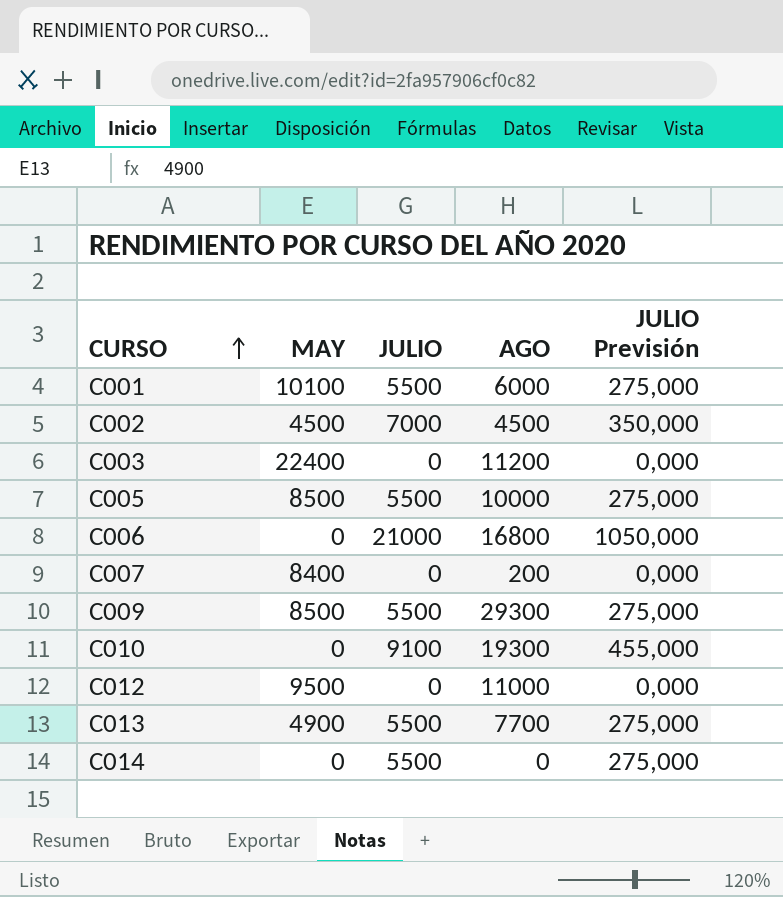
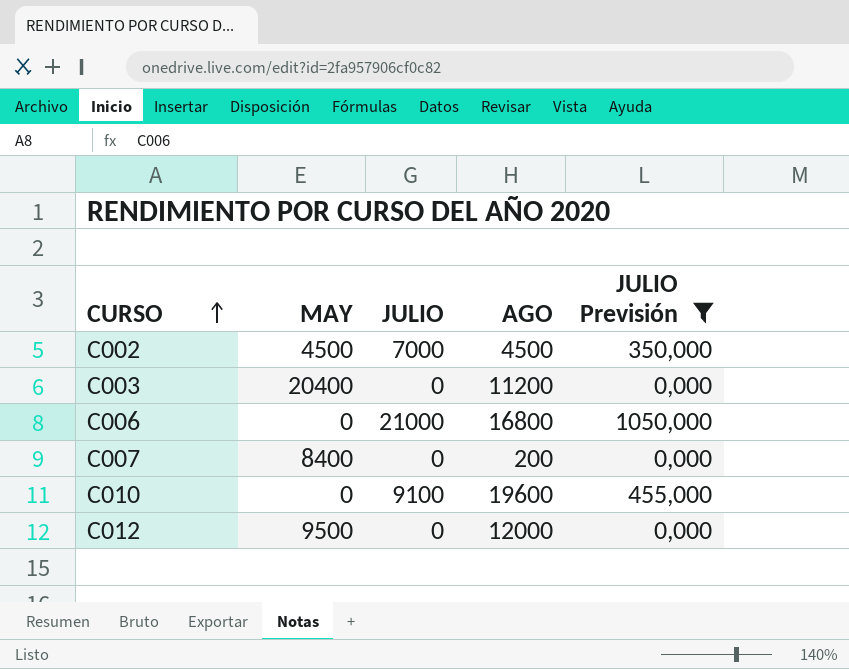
filter: none -> JULIO Previsión != 275,000
C003 | MAY: 22400 -> 20400
C010 | AGO: 19300 -> 19600
C012 | AGO: 11000 -> 12000

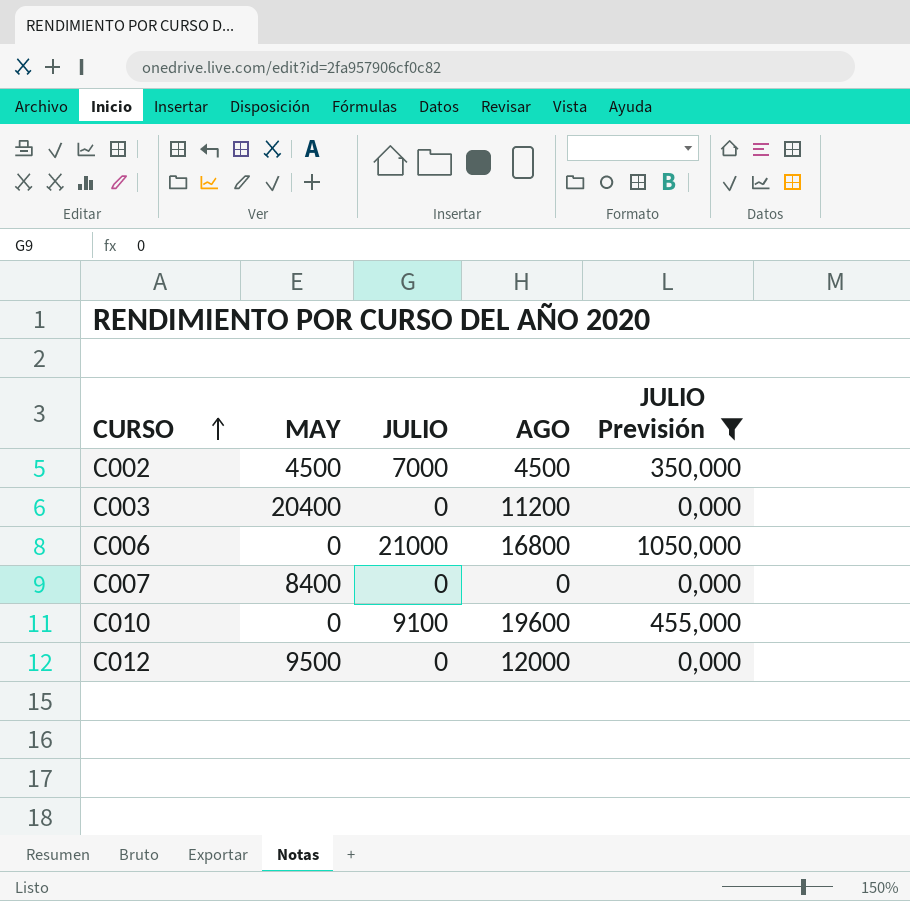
C007 | AGO: 200 -> 0

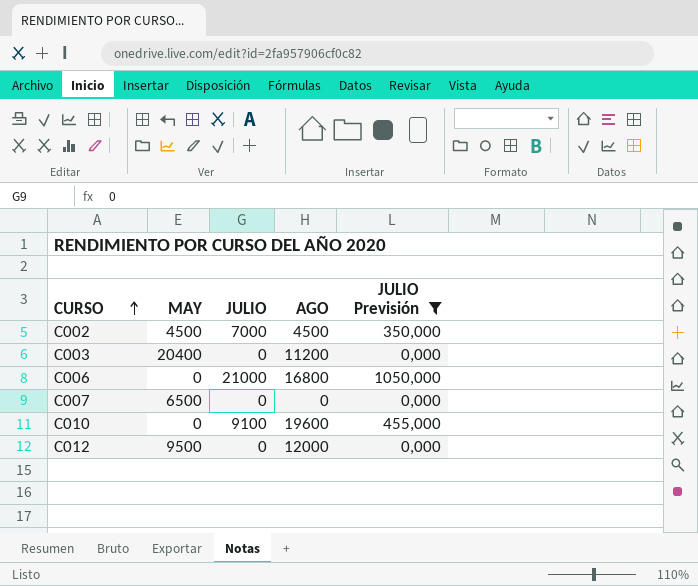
C007 | MAY: 8400 -> 6500

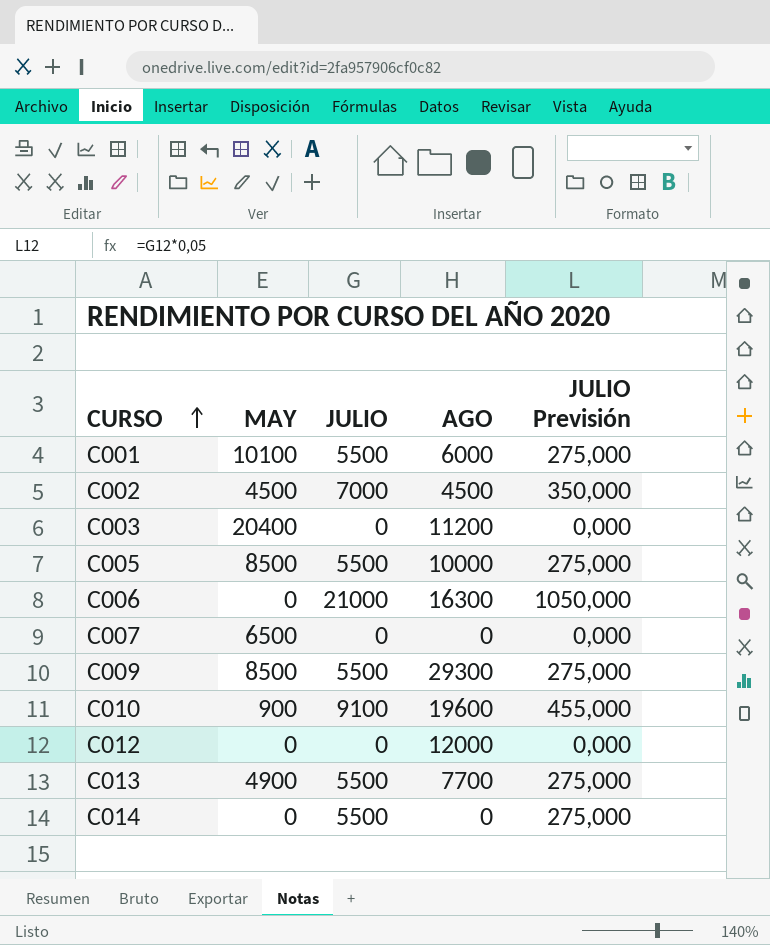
filter: JULIO Previsión != 275,000 -> none
C006 | AGO: 16800 -> 16300
C010 | MAY: 0 -> 900
C012 | MAY: 9500 -> 0

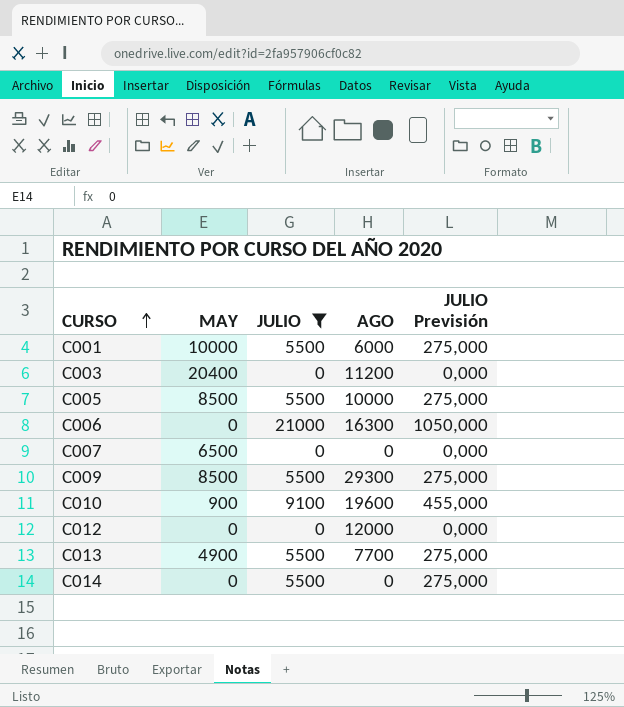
filter: none -> JULIO != 7000
C001 | MAY: 10100 -> 10000

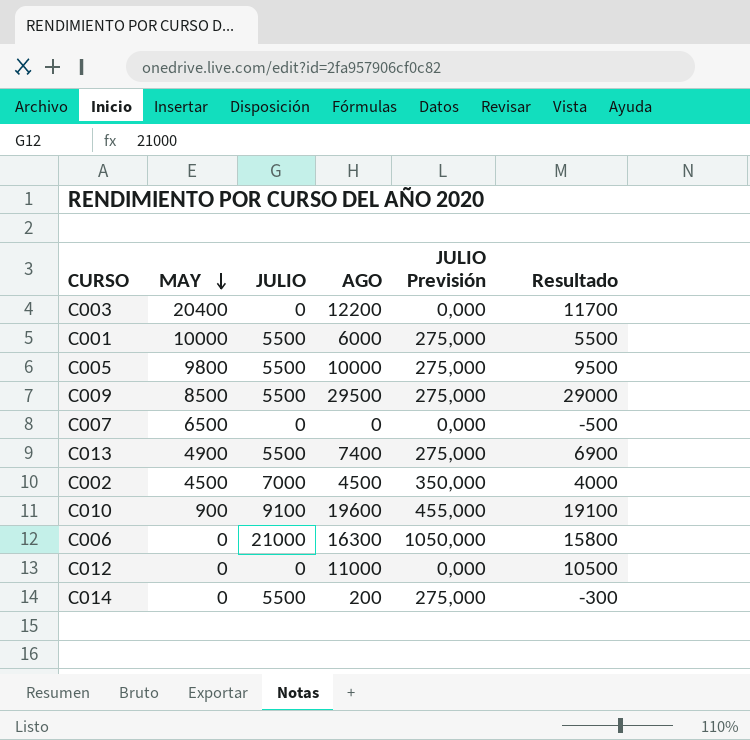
filter: JULIO != 7000 -> none
row order: CURSO ascending -> MAY descending
column Resultado | formula: none -> [AGO] - 500
C003 | AGO: 11200 -> 12200
C005 | MAY: 8500 -> 9800
C009 | AGO: 29300 -> 29500
C013 | AGO: 7700 -> 7400
C012 | AGO: 12000 -> 11000
C014 | AGO: 0 -> 200

